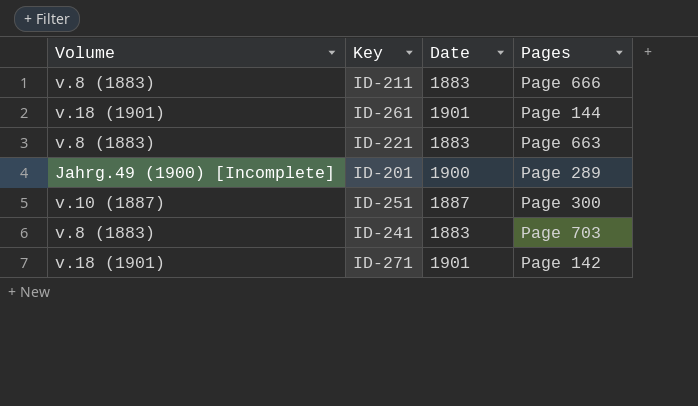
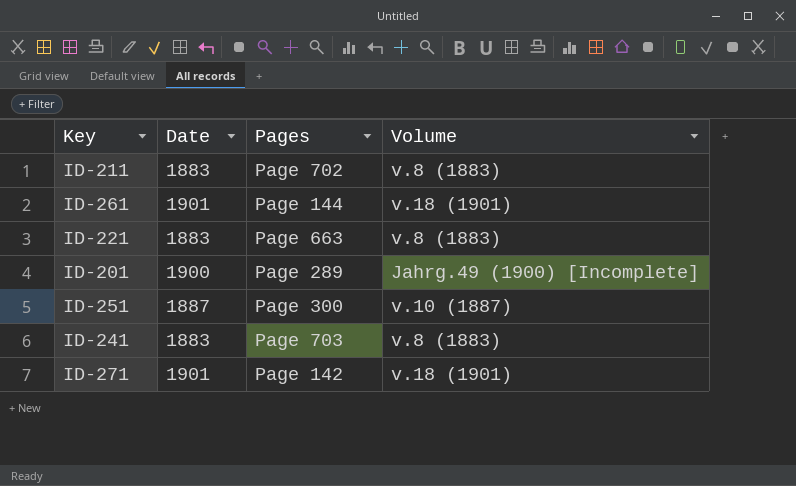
column Volume | position: 1 -> 4
ID-211 | Pages: Page 666 -> Page 702

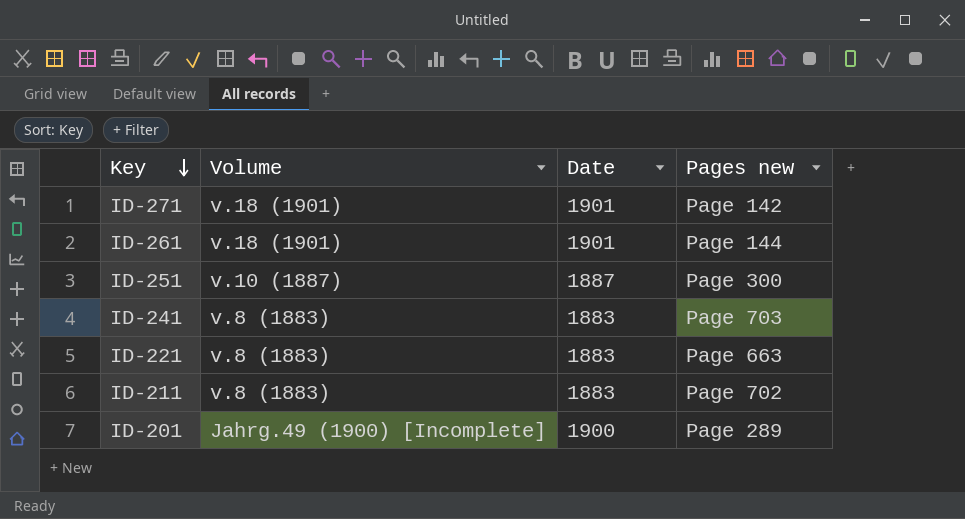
row order: none -> Key descending
column Volume | position: 4 -> 2
column name: Pages -> Pages new

